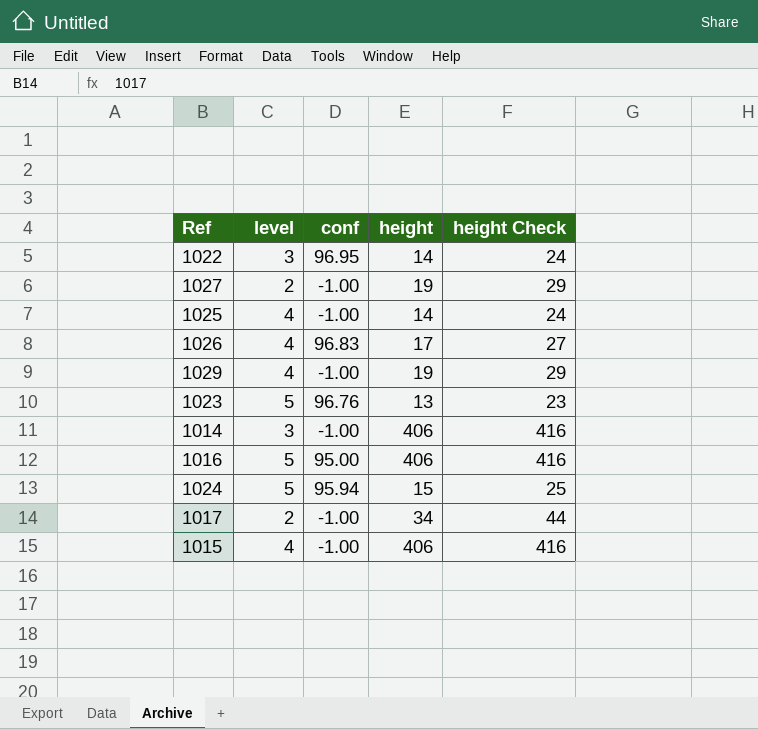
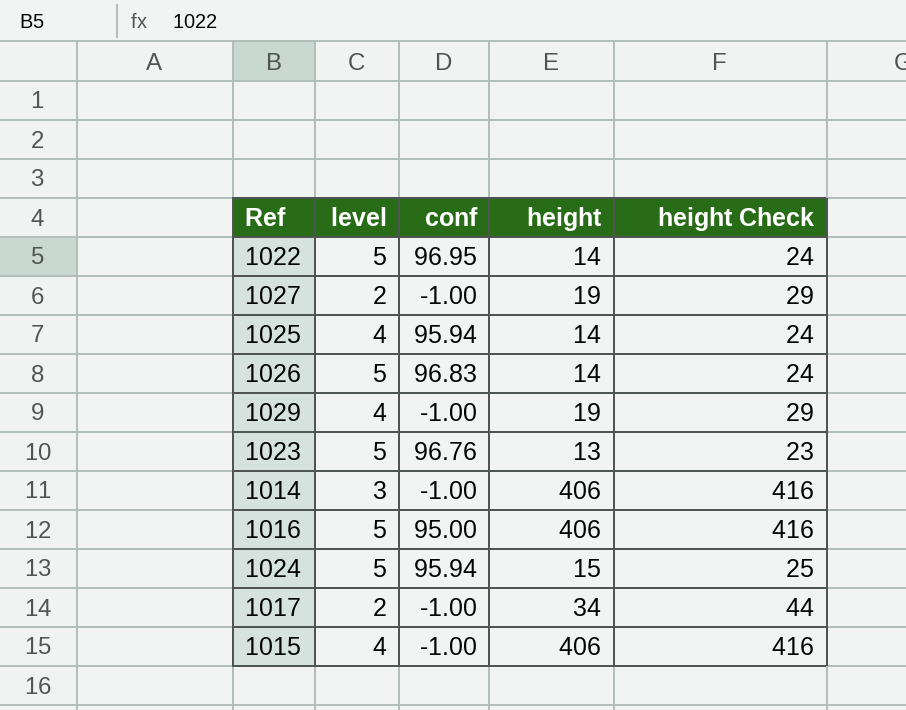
1022 | level: 3 -> 5
1025 | conf: -1.00 -> 95.94
1026 | level: 4 -> 5
1026 | height: 17 -> 14
1026 | height Check: 27 -> 24

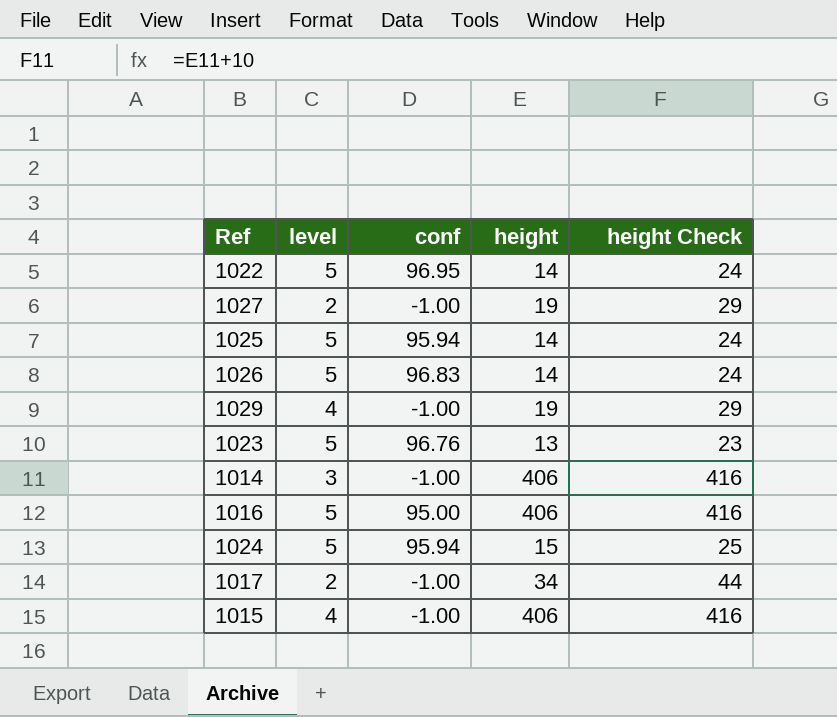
1025 | level: 4 -> 5

